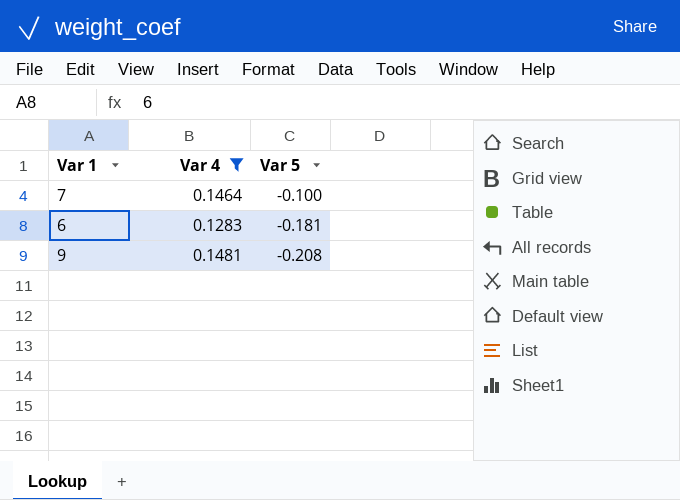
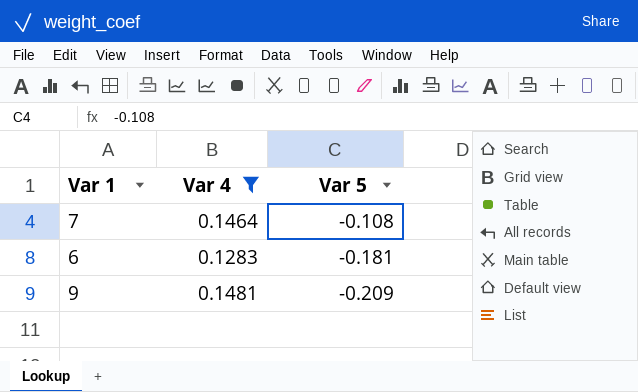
7 | Var 5: -0.100 -> -0.108
9 | Var 5: -0.208 -> -0.209

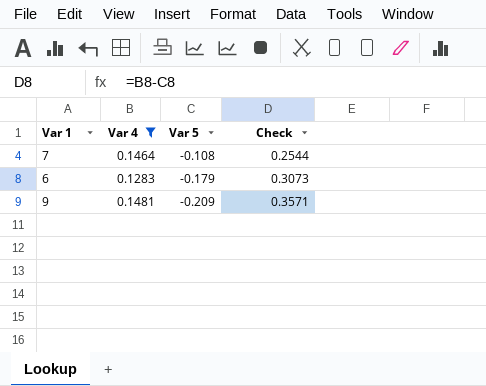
column Check | formula: none -> [Var 4] - [Var 5]
6 | Var 5: -0.181 -> -0.179

